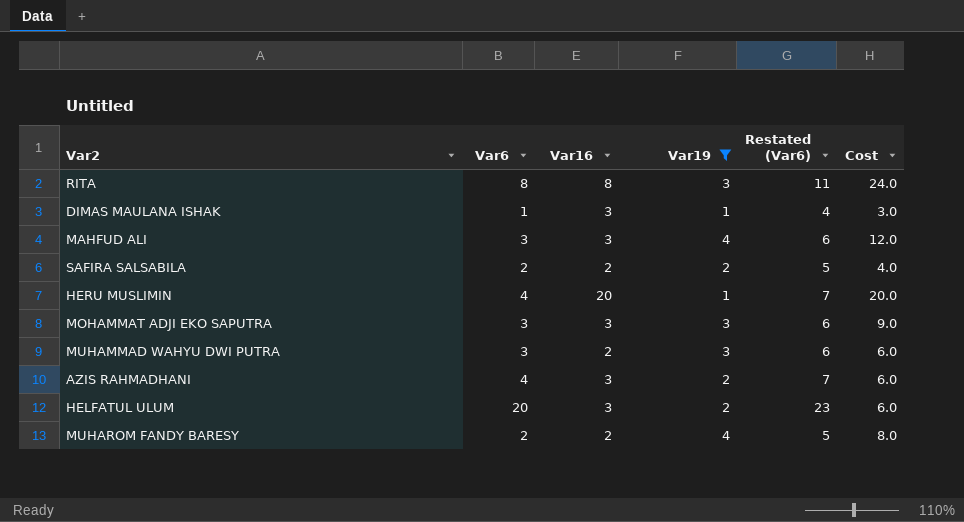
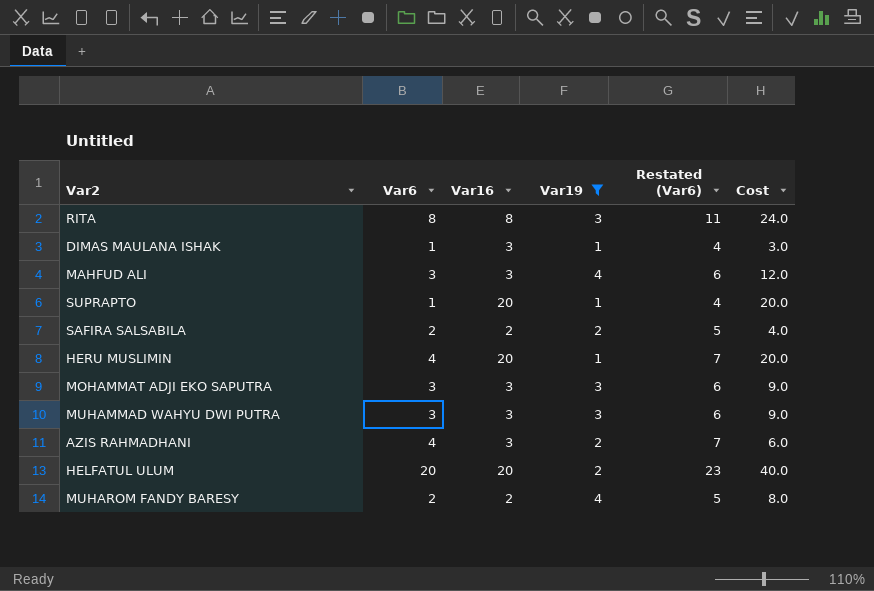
row SUPRAPTO: none -> 1 | 20 | 1 | 4 | 20.0
MUHAMMAD WAHYU DWI PUTRA | Var16: 2 -> 3
MUHAMMAD WAHYU DWI PUTRA | Cost: 6.0 -> 9.0
HELFATUL ULUM | Var16: 3 -> 20
HELFATUL ULUM | Cost: 6.0 -> 40.0

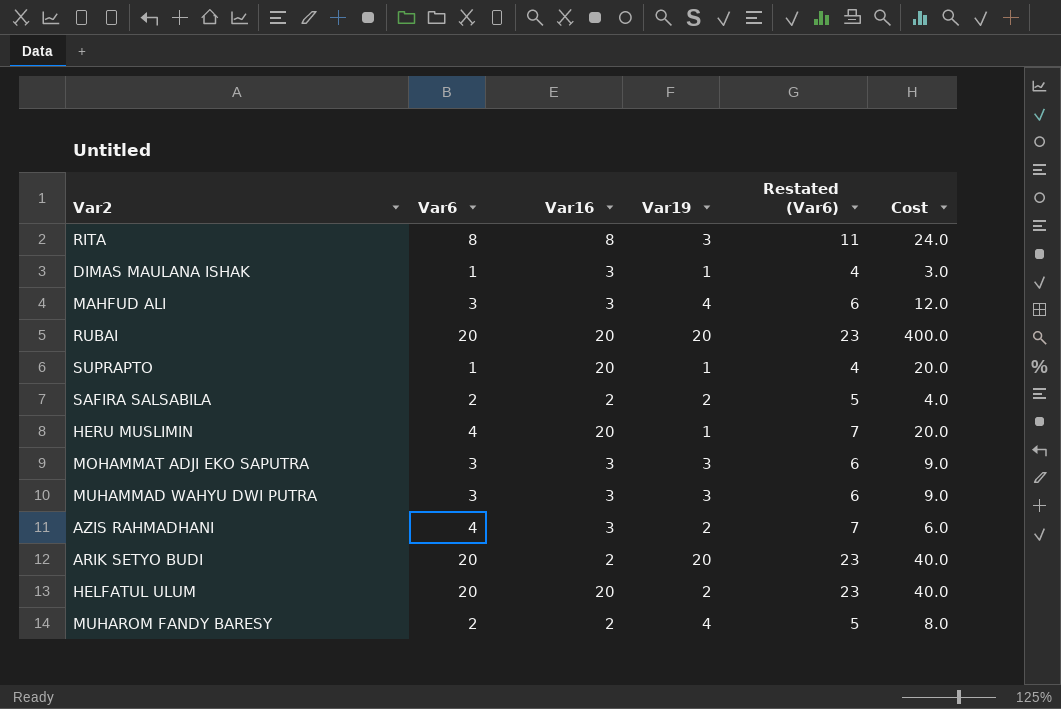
filter: Var19 != 20 -> none

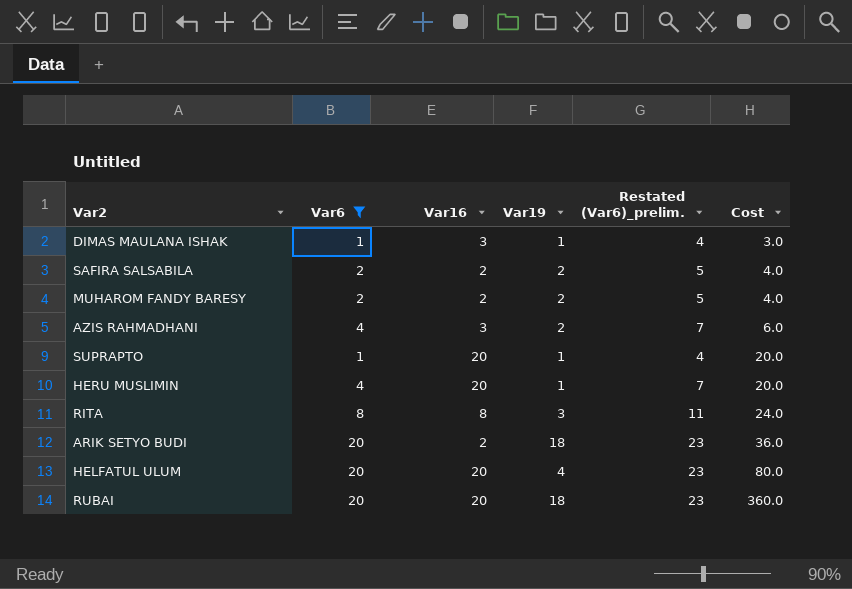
filter: none -> Var6 != 3
row order: none -> Cost ascending
column name: Restated (Var6) -> Restated (Var6)_prelim.
MUHAROM FANDY BARESY | Var19: 4 -> 2
MUHAROM FANDY BARESY | Cost: 8.0 -> 4.0
ARIK SETYO BUDI | Var19: 20 -> 18
ARIK SETYO BUDI | Cost: 40.0 -> 36.0
HELFATUL ULUM | Var19: 2 -> 4
HELFATUL ULUM | Cost: 40.0 -> 80.0
RUBAI | Var19: 20 -> 18
RUBAI | Cost: 400.0 -> 360.0

